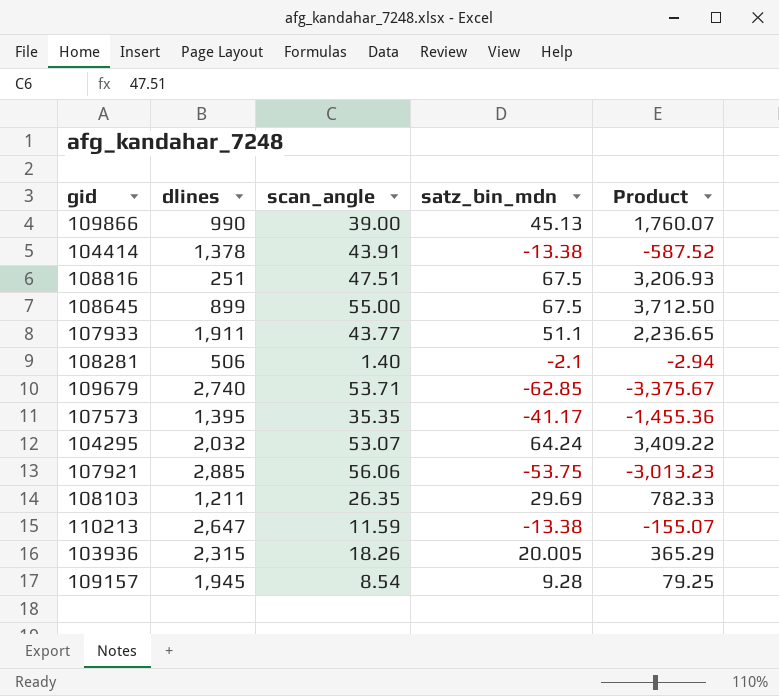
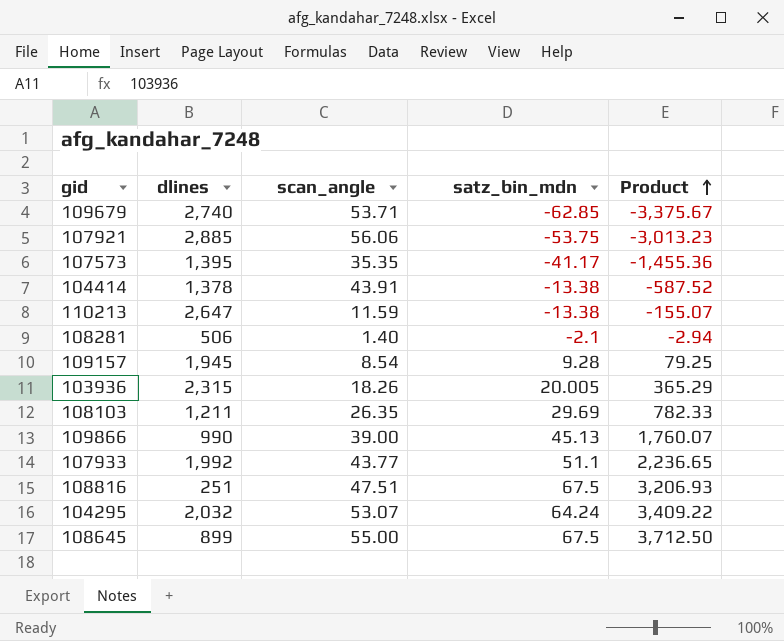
row order: none -> Product ascending
107933 | dlines: 1,911 -> 1,992

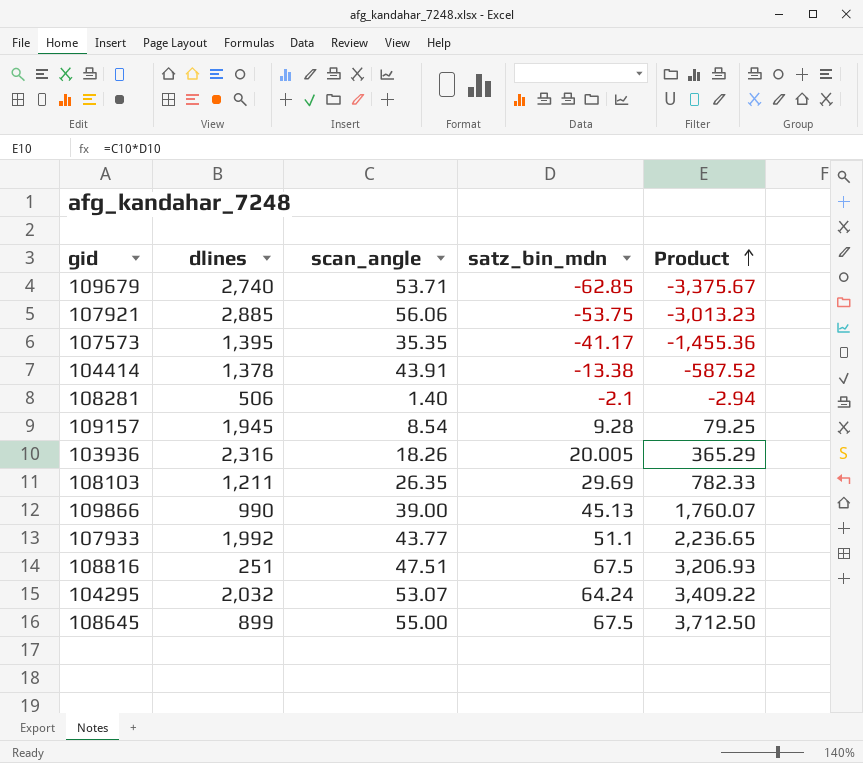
row 110213: 2,647 | 11.59 | -13.38 | -155.07 -> none
103936 | dlines: 2,315 -> 2,316

